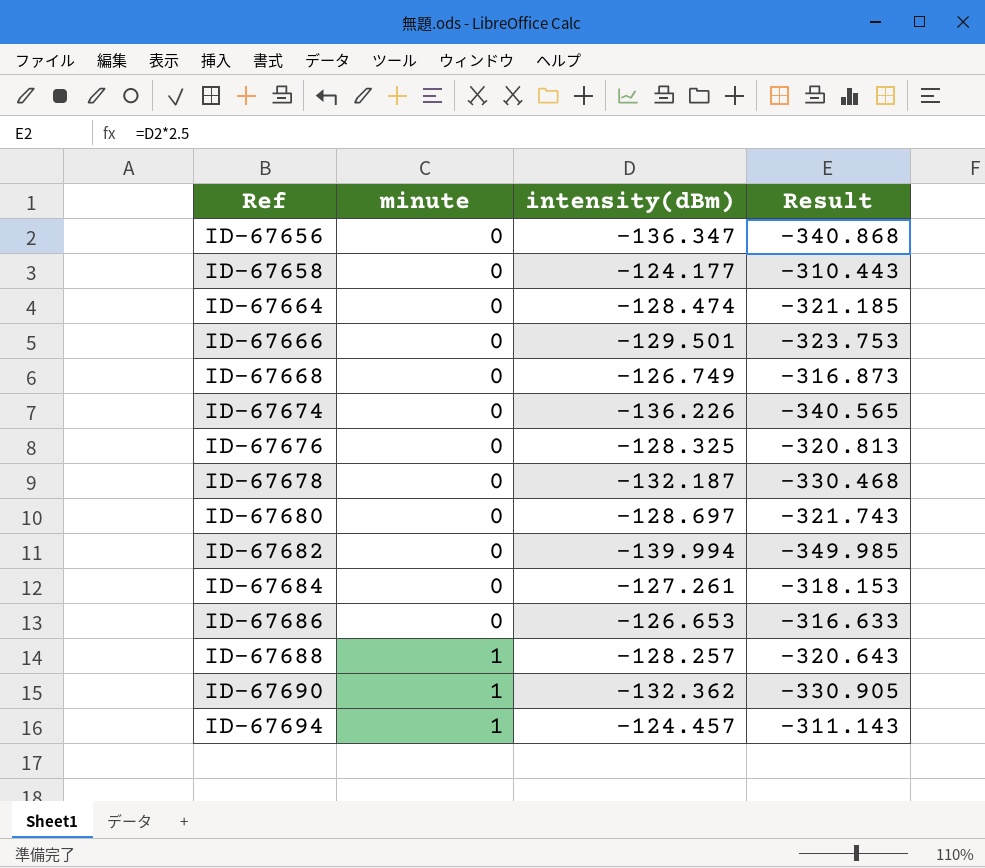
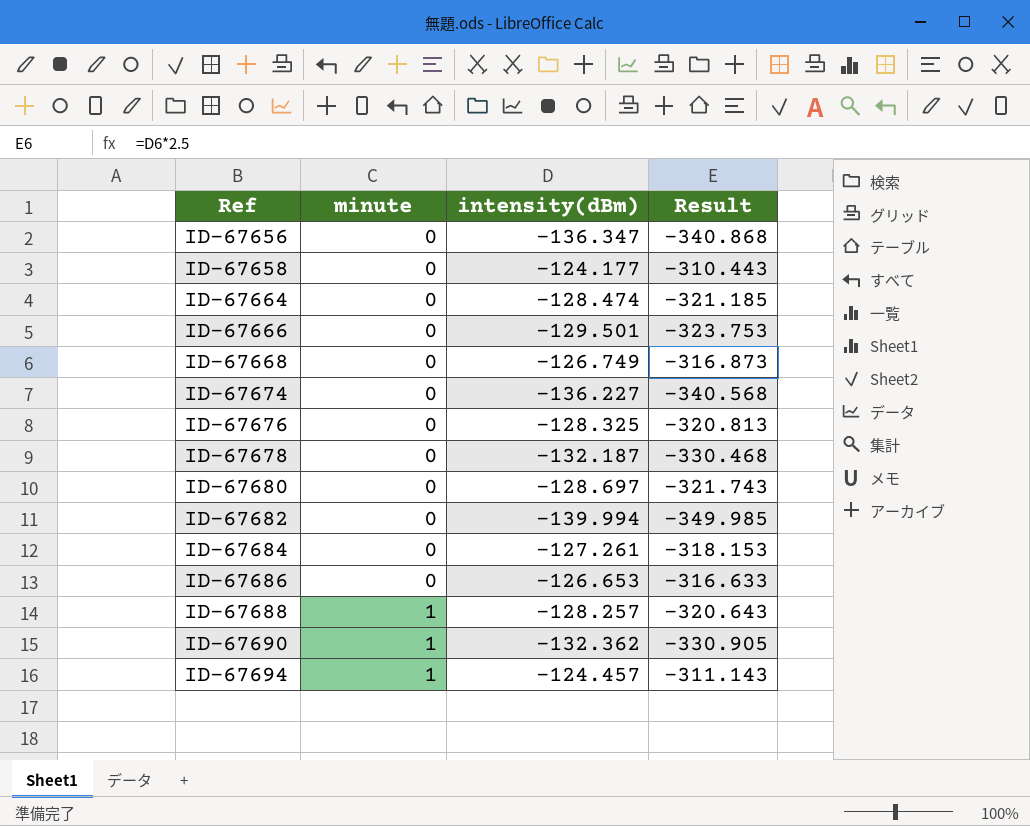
ID-67674 | intensity(dBm): -136.226 -> -136.227
ID-67674 | Result: -340.565 -> -340.568

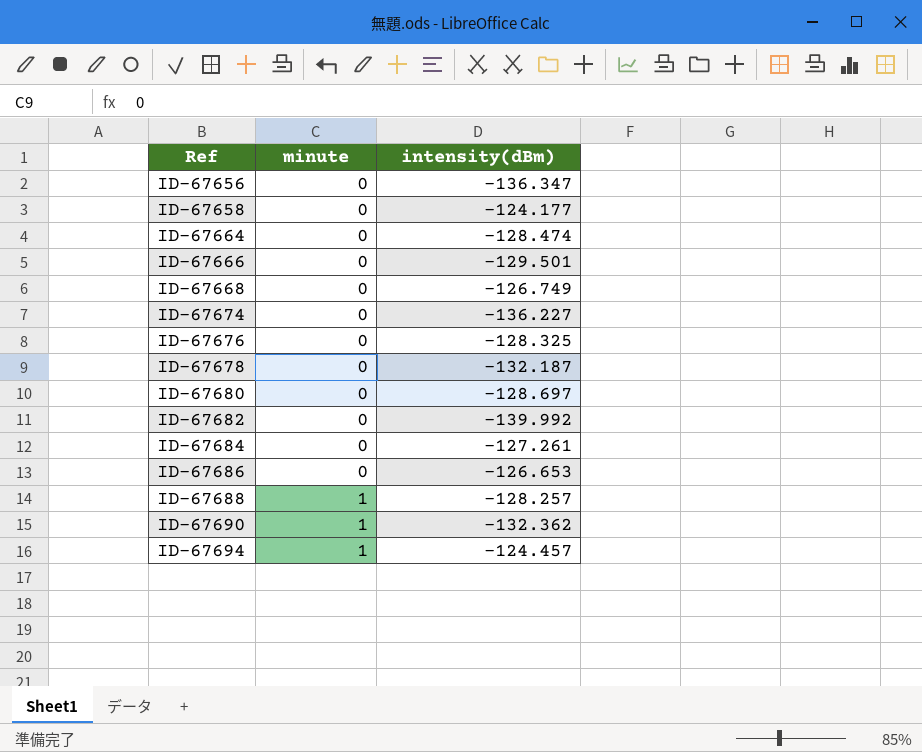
column Result | formula: [intensity(dBm)] * 2.5 -> none
ID-67682 | intensity(dBm): -139.994 -> -139.992

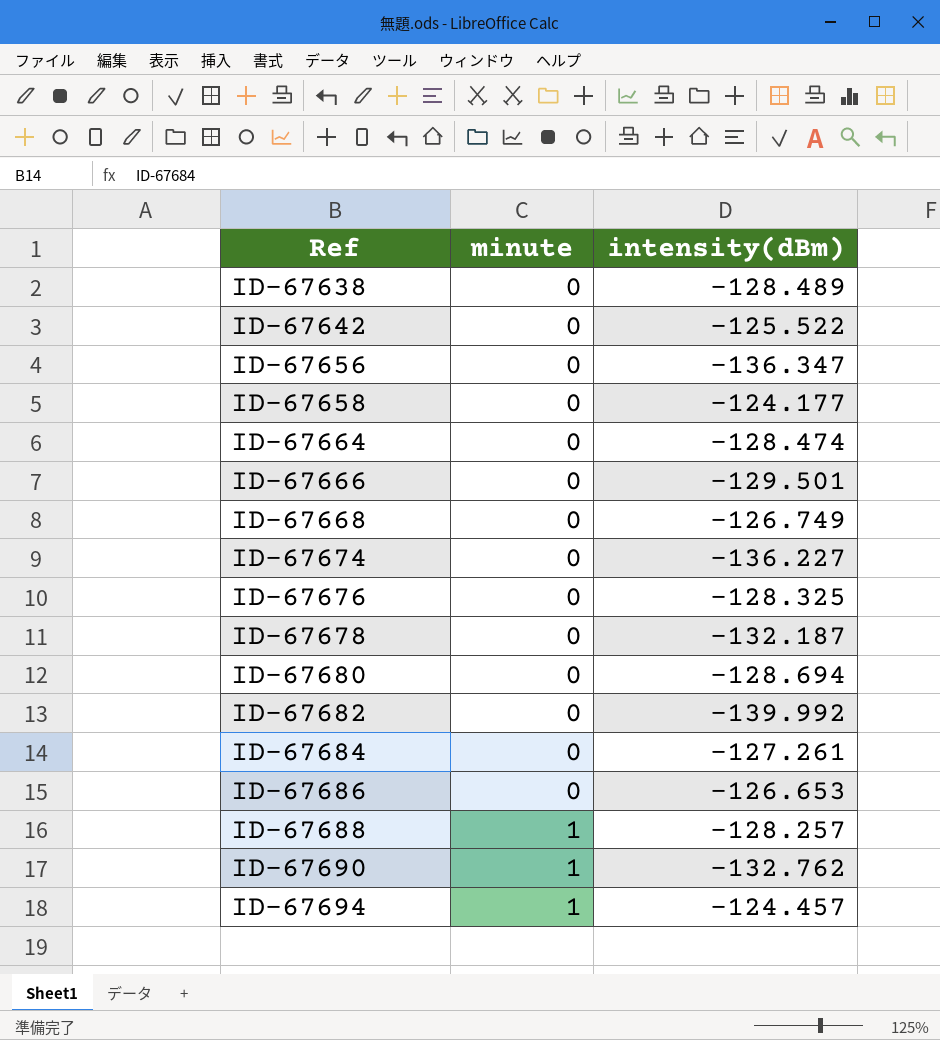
row ID-67638: none -> 0 | -128.489
row ID-67642: none -> 0 | -125.522
ID-67680 | intensity(dBm): -128.697 -> -128.694
ID-67690 | intensity(dBm): -132.362 -> -132.762

